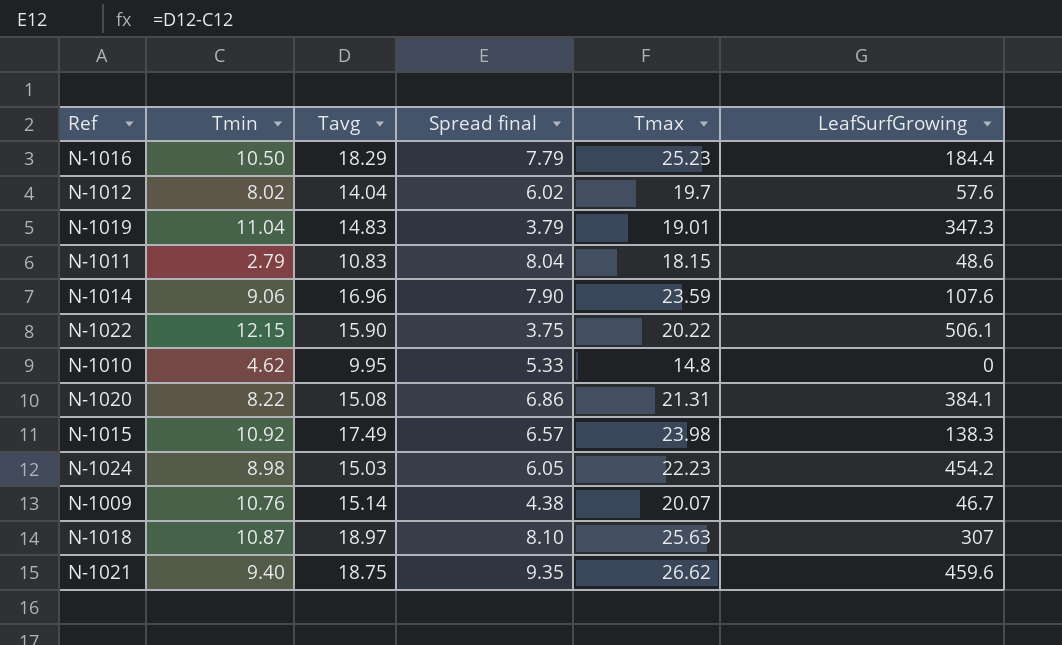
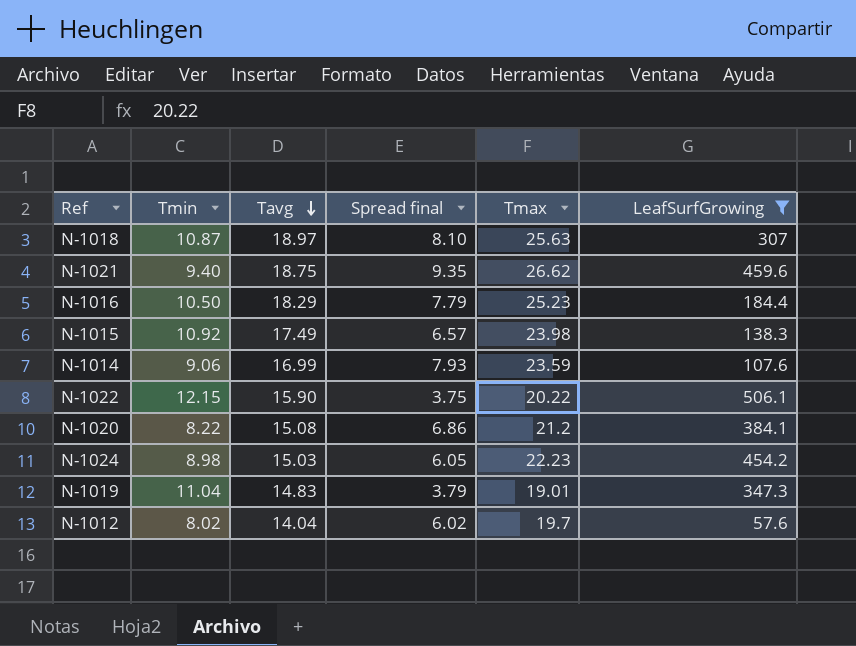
filter: none -> LeafSurfGrowing >= 57.6
row order: none -> Tavg descending
N-1014 | Tavg: 16.96 -> 16.99
N-1014 | Spread final: 7.90 -> 7.93
N-1020 | Tmax: 21.31 -> 21.2

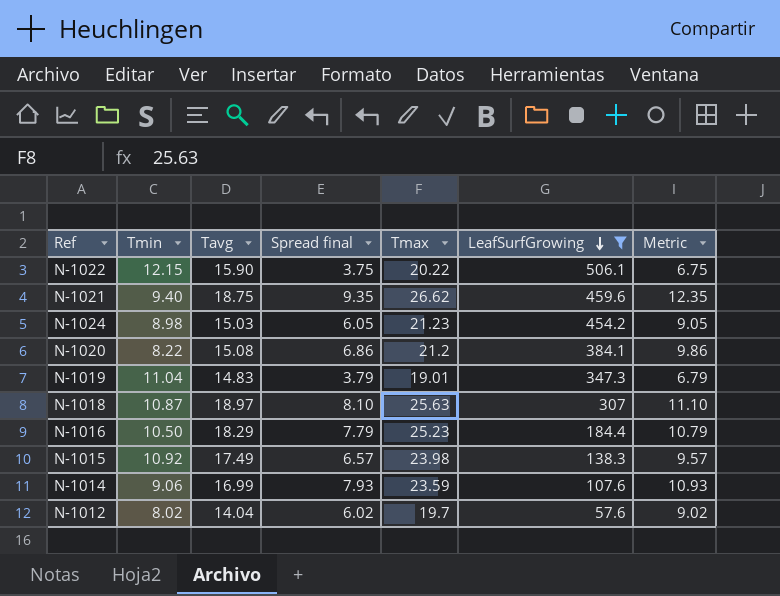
row order: Tavg descending -> LeafSurfGrowing descending
column Metric | formula: none -> [Spread final] + 3
N-1024 | Tmax: 22.23 -> 21.23

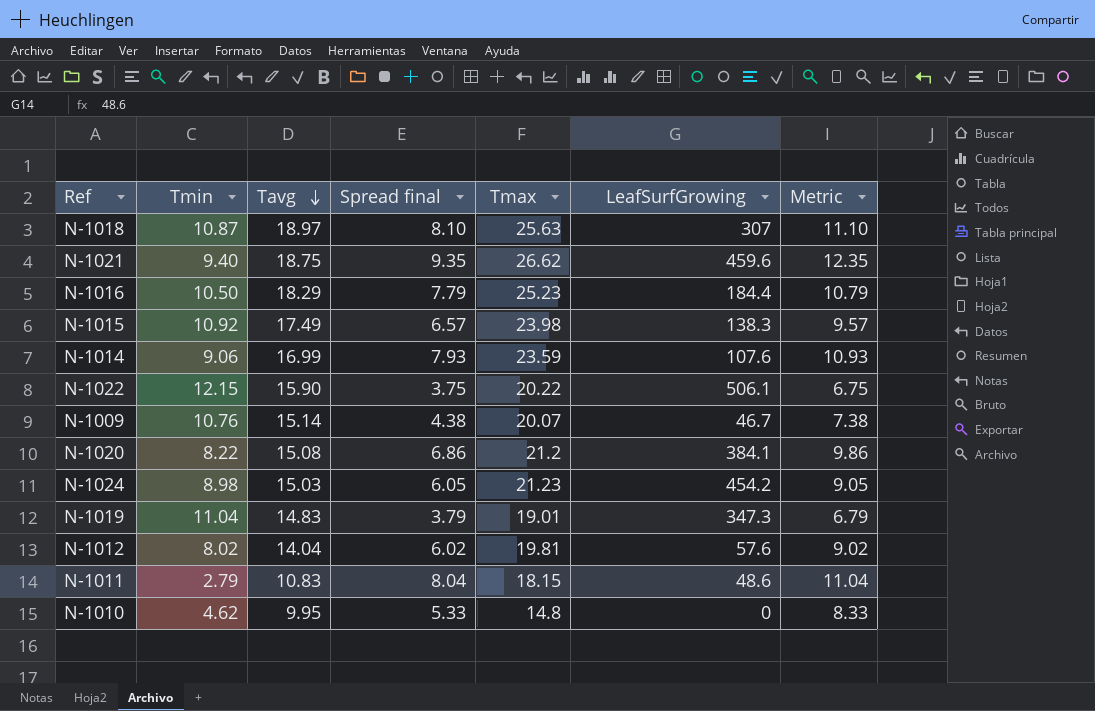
filter: LeafSurfGrowing >= 57.6 -> none
row order: LeafSurfGrowing descending -> Tavg descending
N-1012 | Tmax: 19.7 -> 19.81

